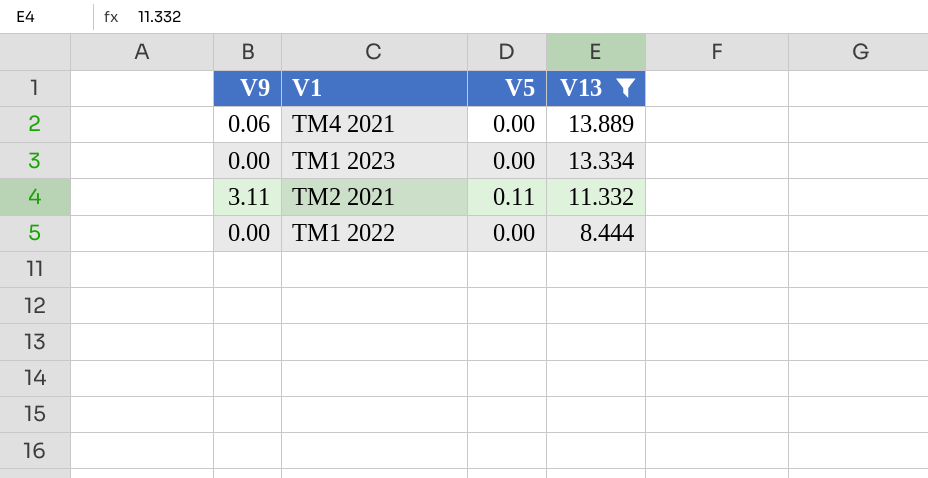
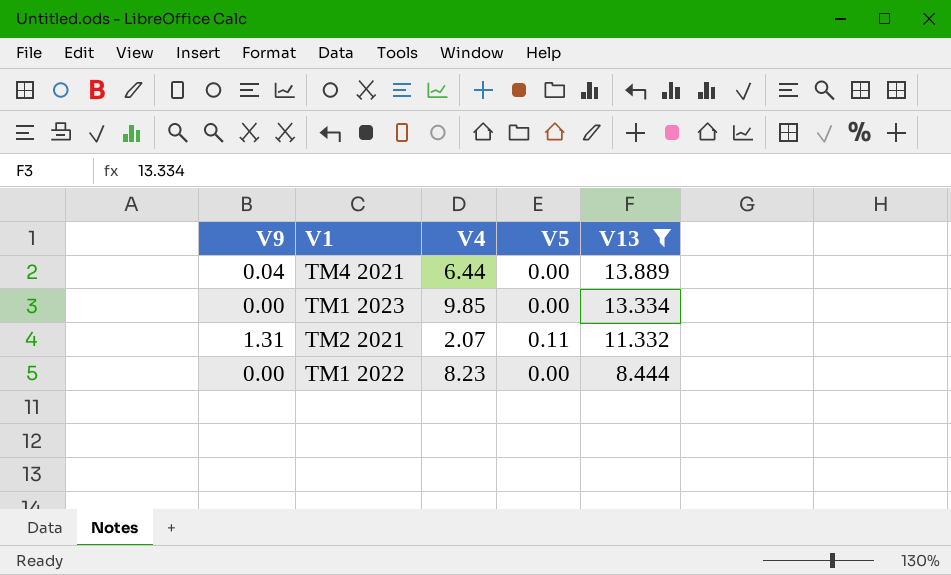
column V4 | position: none -> 3
TM4 2021 | V9: 0.06 -> 0.04
TM2 2021 | V9: 3.11 -> 1.31

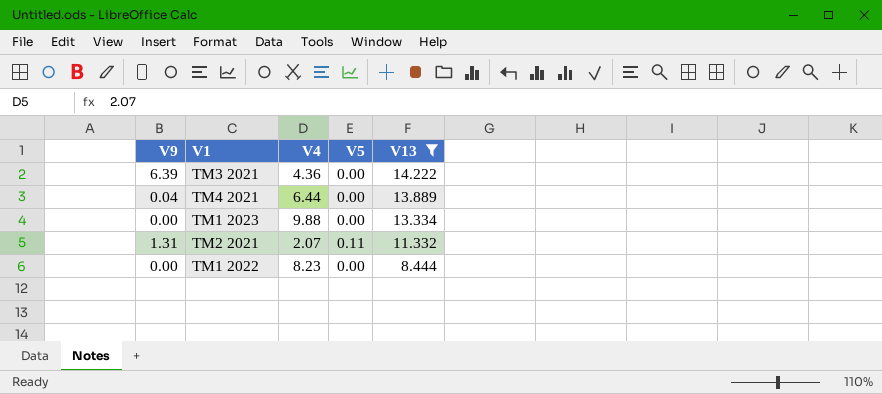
row TM3 2021: none -> 6.39 | 4.36 | 0.00 | 14.222
TM1 2023 | V4: 9.85 -> 9.88

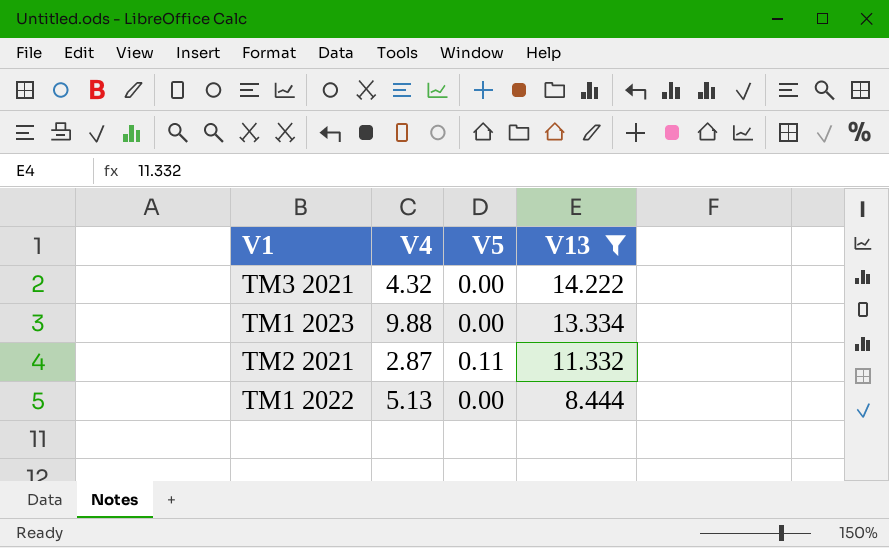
column V9 | position: 1 -> none
row TM4 2021: 0.04 | 6.44 | 0.00 | 13.889 -> none
TM3 2021 | V4: 4.36 -> 4.32
TM2 2021 | V4: 2.07 -> 2.87
TM1 2022 | V4: 8.23 -> 5.13

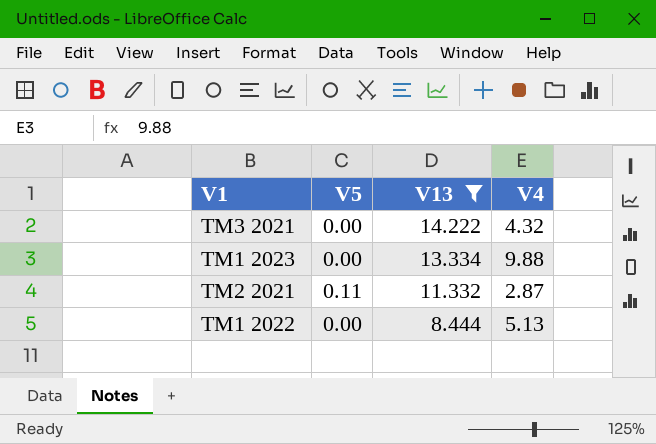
column V4 | position: 2 -> 4

